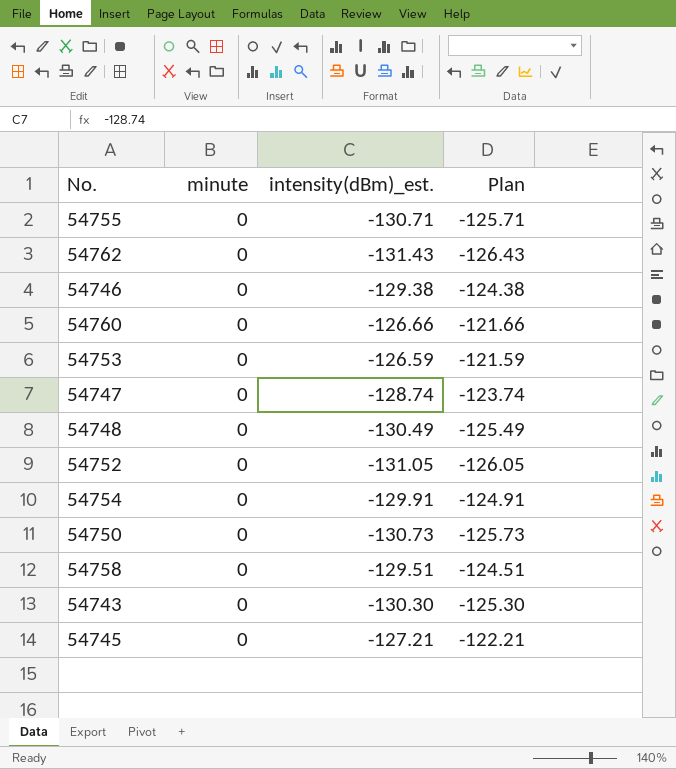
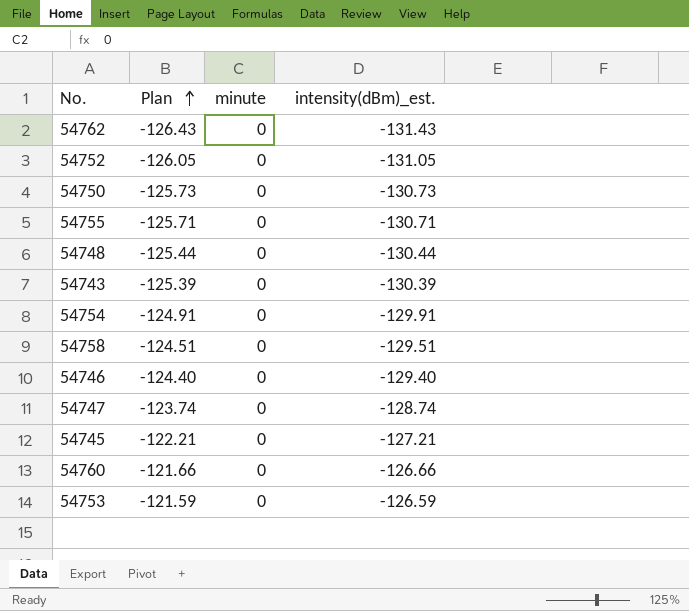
row order: none -> Plan ascending
column Plan | position: 4 -> 2
54748 | Plan: -125.49 -> -125.44
54748 | intensity(dBm)_est.: -130.49 -> -130.44
54743 | Plan: -125.30 -> -125.39
54743 | intensity(dBm)_est.: -130.30 -> -130.39
54746 | Plan: -124.38 -> -124.40
54746 | intensity(dBm)_est.: -129.38 -> -129.40

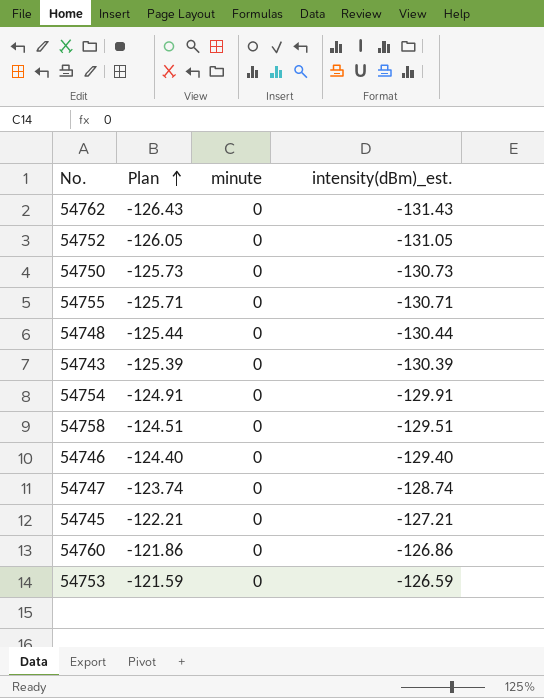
54760 | Plan: -121.66 -> -121.86
54760 | intensity(dBm)_est.: -126.66 -> -126.86

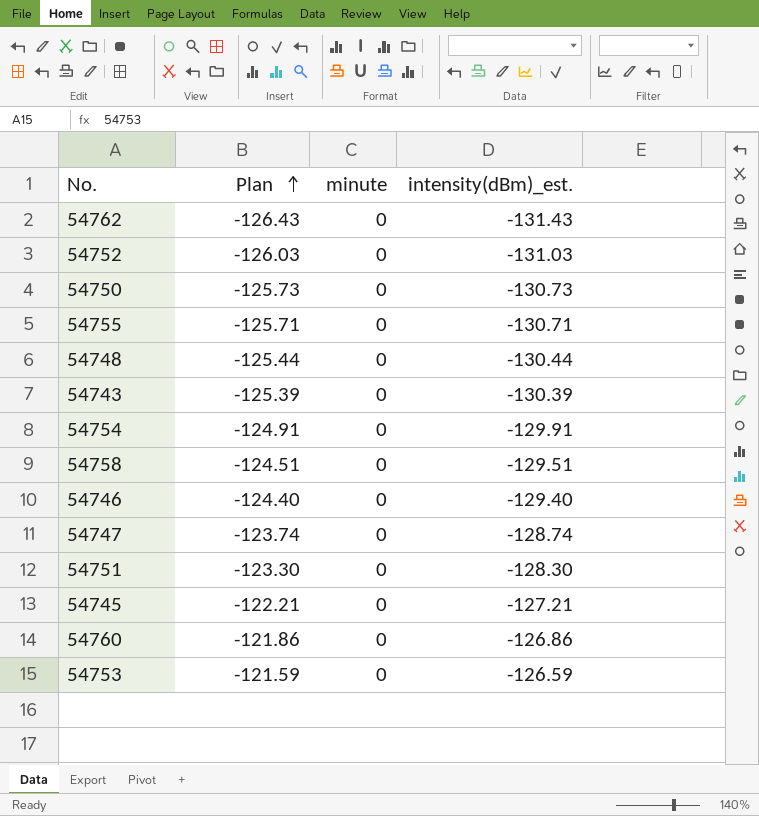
54752 | Plan: -126.05 -> -126.03
54752 | intensity(dBm)_est.: -131.05 -> -131.03
row 54751: none -> -123.30 | 0 | -128.30

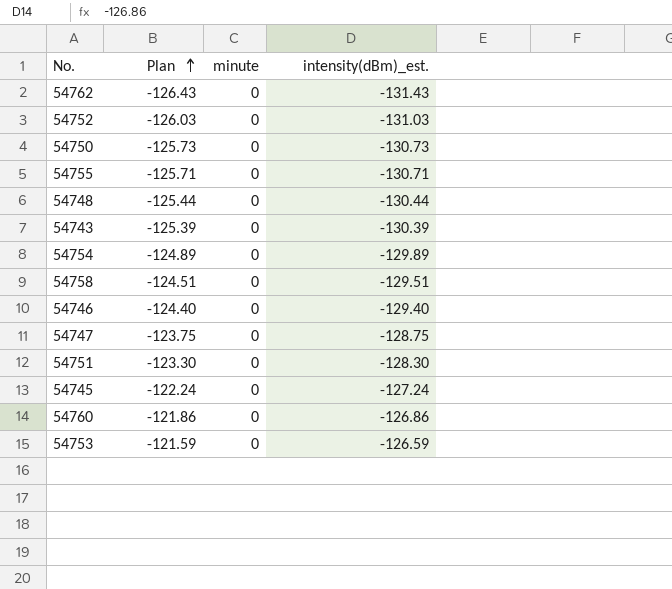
54754 | Plan: -124.91 -> -124.89
54754 | intensity(dBm)_est.: -129.91 -> -129.89
54747 | Plan: -123.74 -> -123.75
54747 | intensity(dBm)_est.: -128.74 -> -128.75
54745 | Plan: -122.21 -> -122.24
54745 | intensity(dBm)_est.: -127.21 -> -127.24

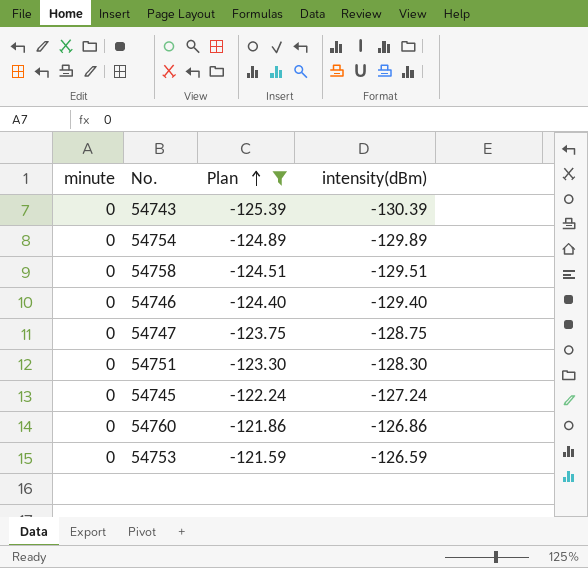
filter: none -> Plan >= -125.39
column minute | position: 3 -> 1
column name: intensity(dBm)_est. -> intensity(dBm)

